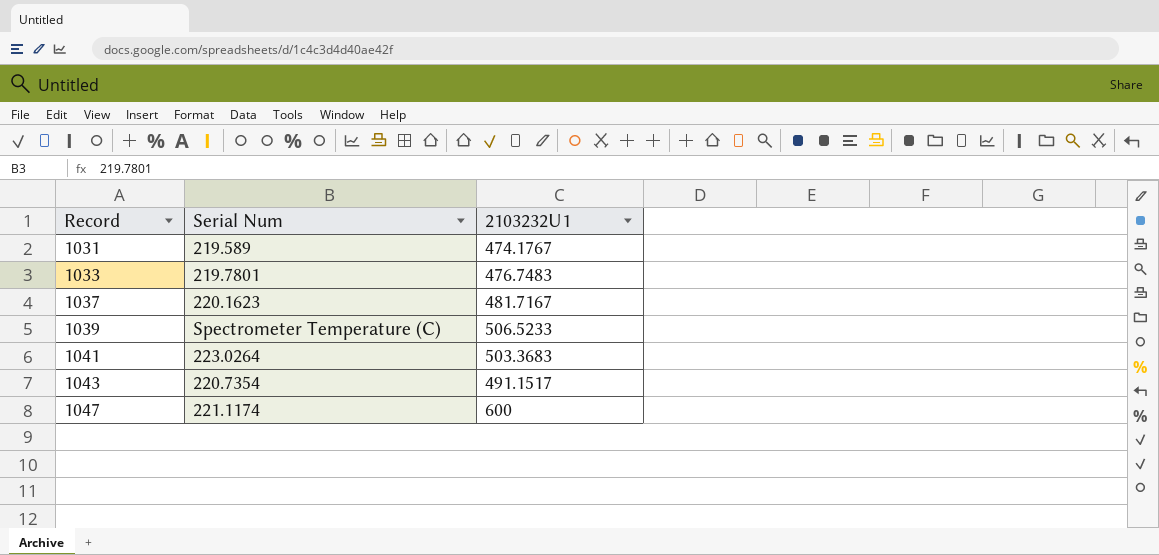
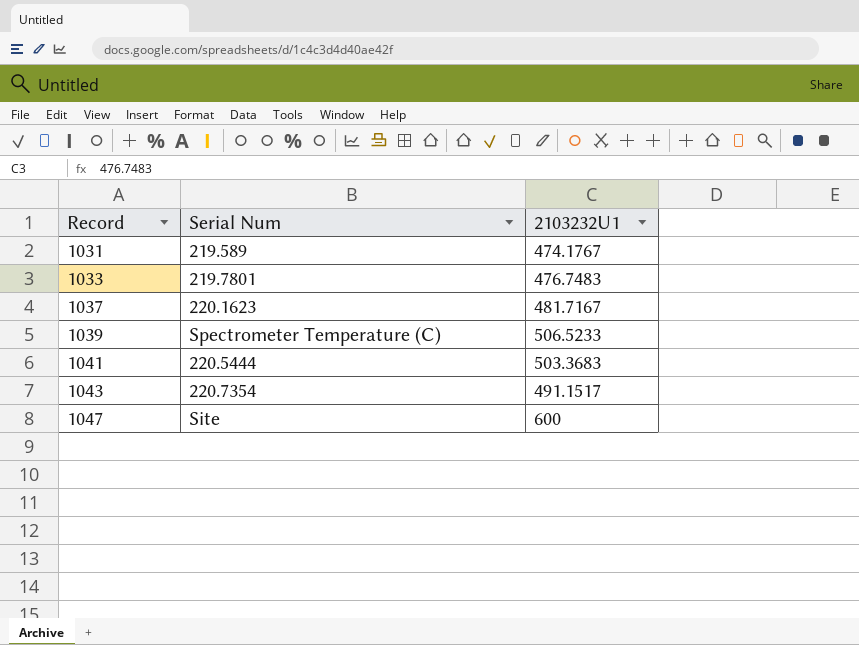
1041 | Serial Num: 223.0264 -> 220.5444
1047 | Serial Num: 221.1174 -> Site

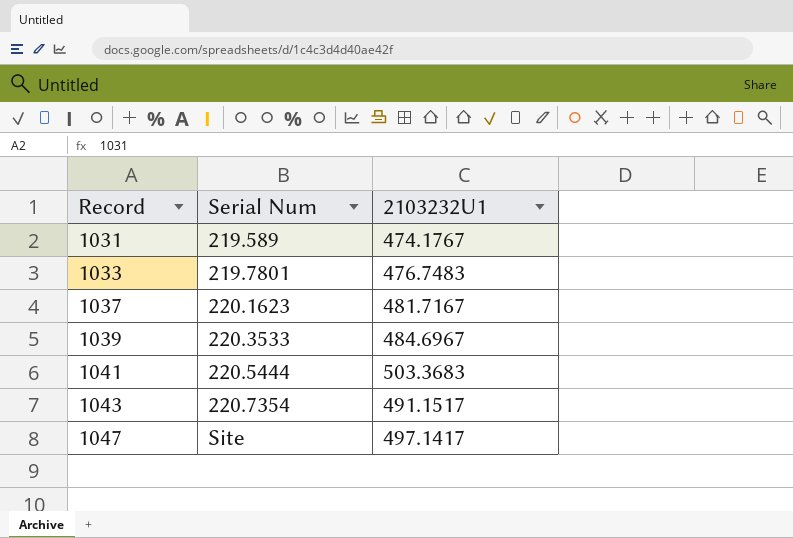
1039 | Serial Num: Spectrometer Temperature (C) -> 220.3533
1039 | 2103232U1: 506.5233 -> 484.6967
1047 | 2103232U1: 600 -> 497.1417

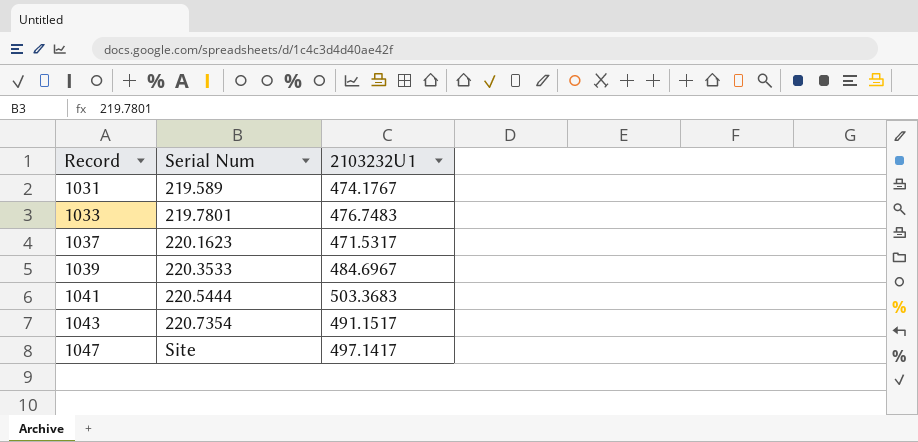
1037 | 2103232U1: 481.7167 -> 471.5317

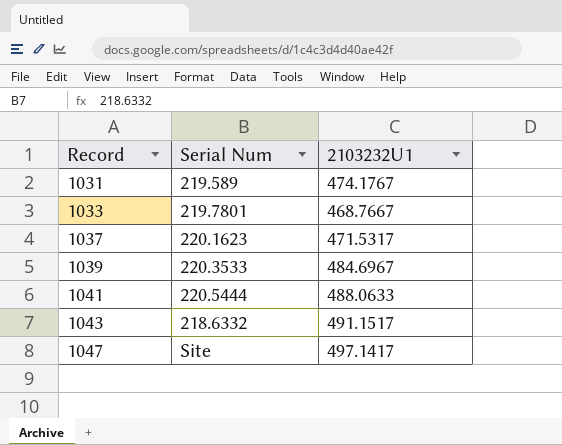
1033 | 2103232U1: 476.7483 -> 468.7667
1041 | 2103232U1: 503.3683 -> 488.0633
1043 | Serial Num: 220.7354 -> 218.6332

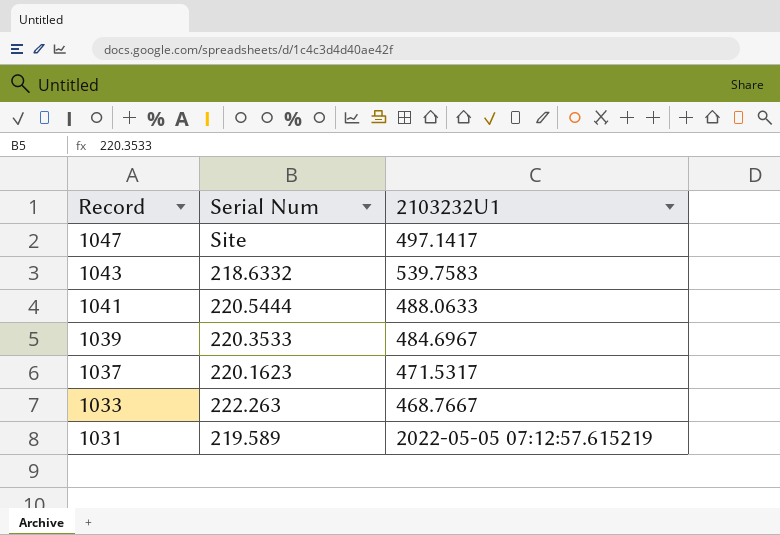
row order: Record ascending -> Record descending
1043 | 2103232U1: 491.1517 -> 539.7583
1033 | Serial Num: 219.7801 -> 222.263
1031 | 2103232U1: 474.1767 -> 2022-05-05 07:12:57.615219

